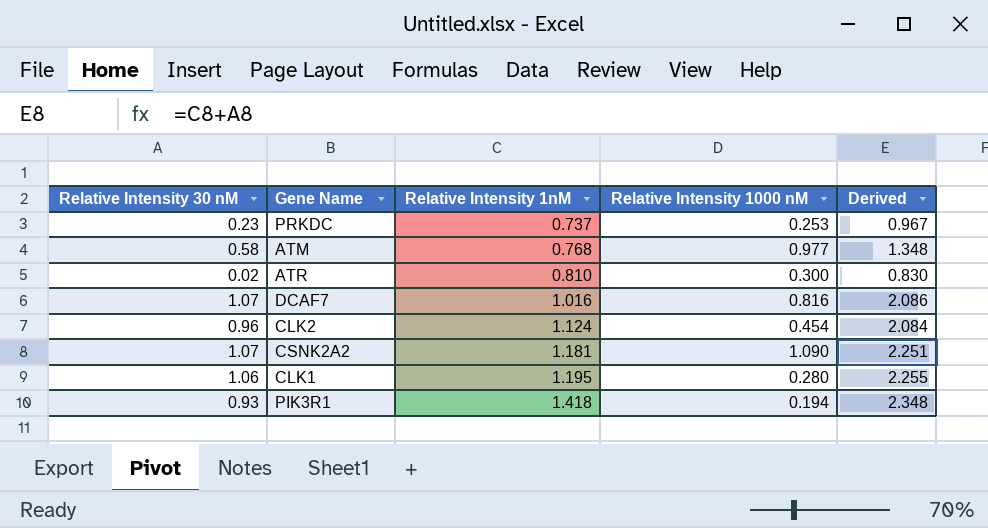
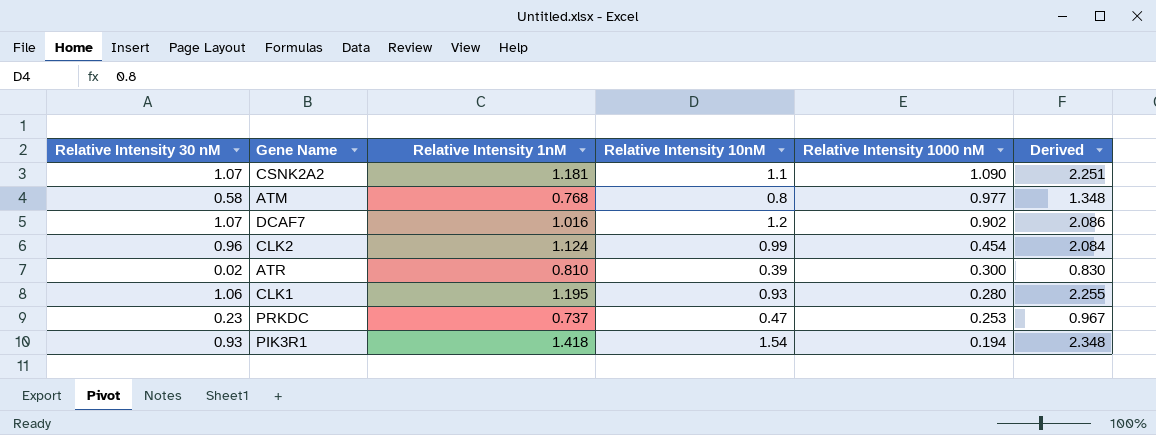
row order: Relative Intensity 1nM ascending -> Relative Intensity 1000 nM descending
column Relative Intensity 10nM | position: none -> 4
DCAF7 | Relative Intensity 1000 nM: 0.816 -> 0.902

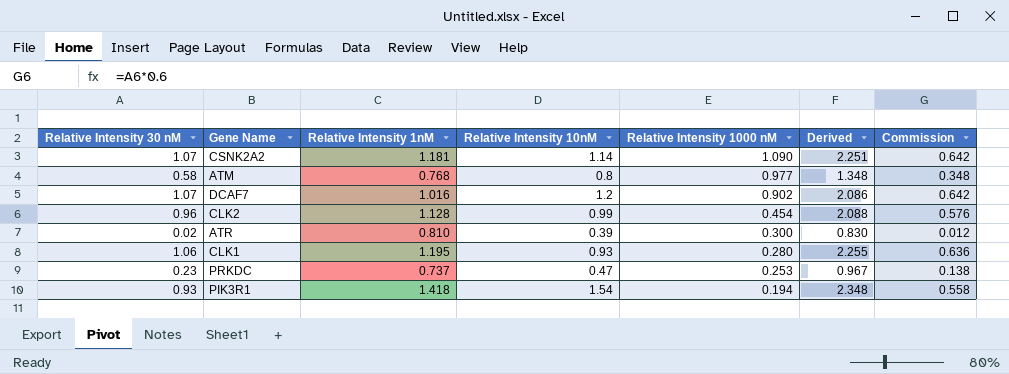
column Commission | formula: none -> [Relative Intensity 30 nM] * 0.6
CSNK2A2 | Relative Intensity 10nM: 1.1 -> 1.14
CLK2 | Relative Intensity 1nM: 1.124 -> 1.128
CLK2 | Derived: 2.084 -> 2.088

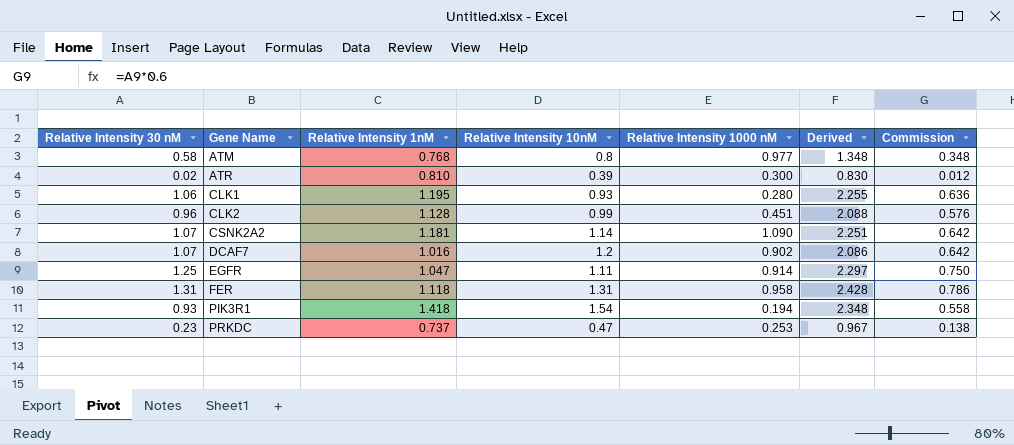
row order: Relative Intensity 1000 nM descending -> Gene Name ascending
CLK2 | Relative Intensity 1000 nM: 0.454 -> 0.451
row EGFR: none -> 1.25 | 1.047 | 1.11 | 0.914 | 2.297 | 0.750
row FER: none -> 1.31 | 1.118 | 1.31 | 0.958 | 2.428 | 0.786

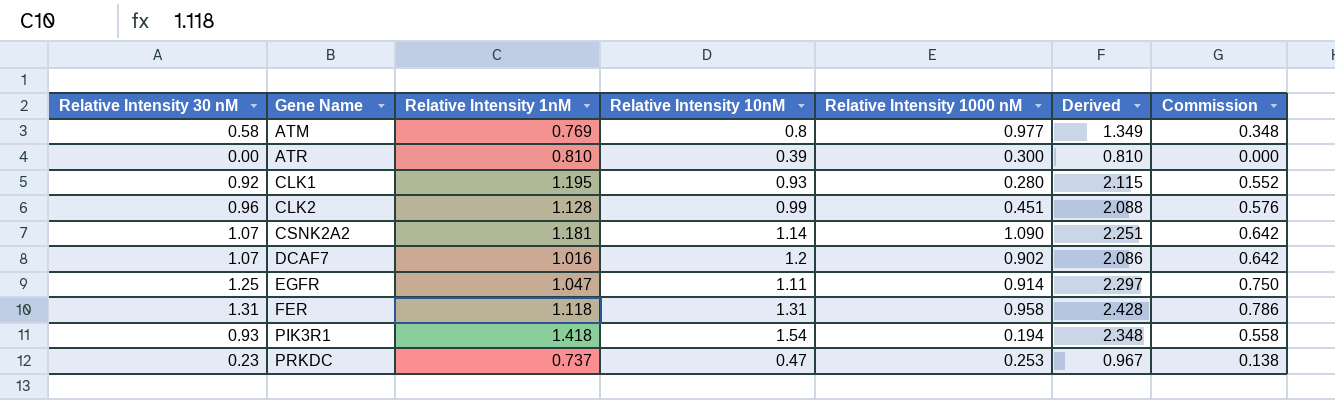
ATM | Relative Intensity 1nM: 0.768 -> 0.769
ATM | Derived: 1.348 -> 1.349
ATR | Relative Intensity 30 nM: 0.02 -> 0.00
ATR | Derived: 0.830 -> 0.810
ATR | Commission: 0.012 -> 0.000
CLK1 | Relative Intensity 30 nM: 1.06 -> 0.92
CLK1 | Derived: 2.255 -> 2.115
CLK1 | Commission: 0.636 -> 0.552

